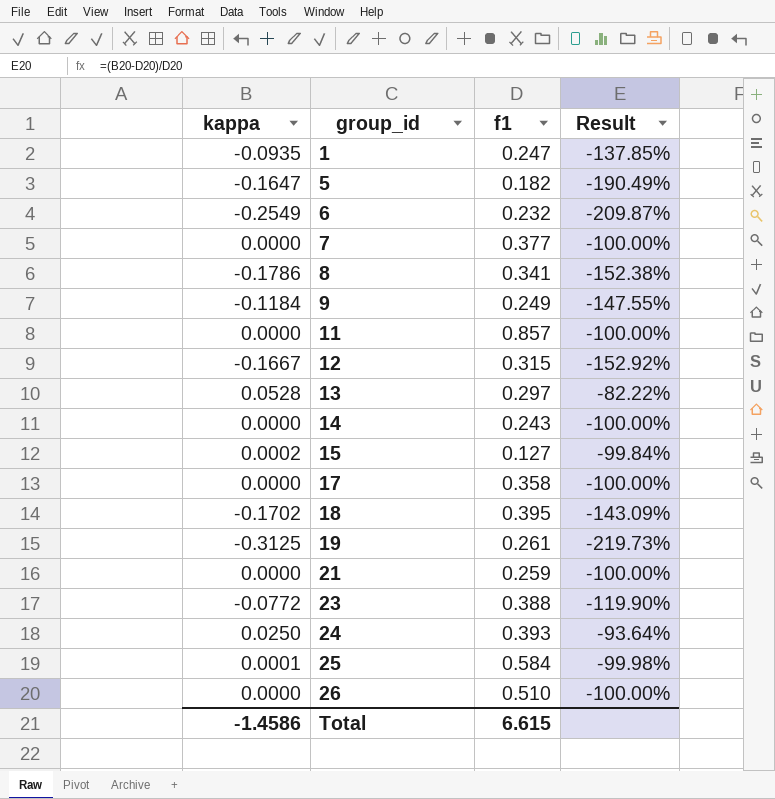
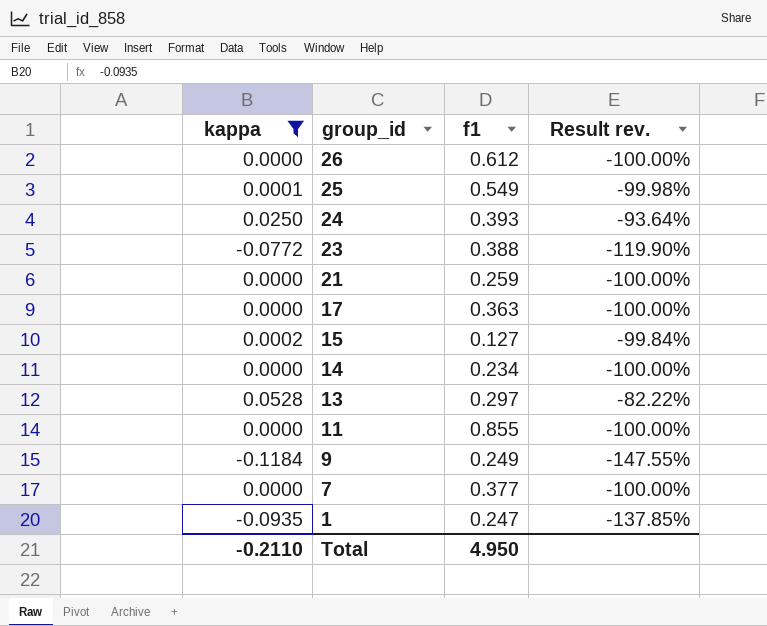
filter: none -> kappa >= -0.1184
row order: group_id ascending -> group_id descending
column name: Result -> Result rev.
26 | f1: 0.510 -> 0.612
25 | f1: 0.584 -> 0.549
17 | f1: 0.358 -> 0.363
14 | f1: 0.243 -> 0.234
11 | f1: 0.857 -> 0.855
Total | kappa: -1.4586 -> -0.2110
Total | f1: 6.615 -> 4.950

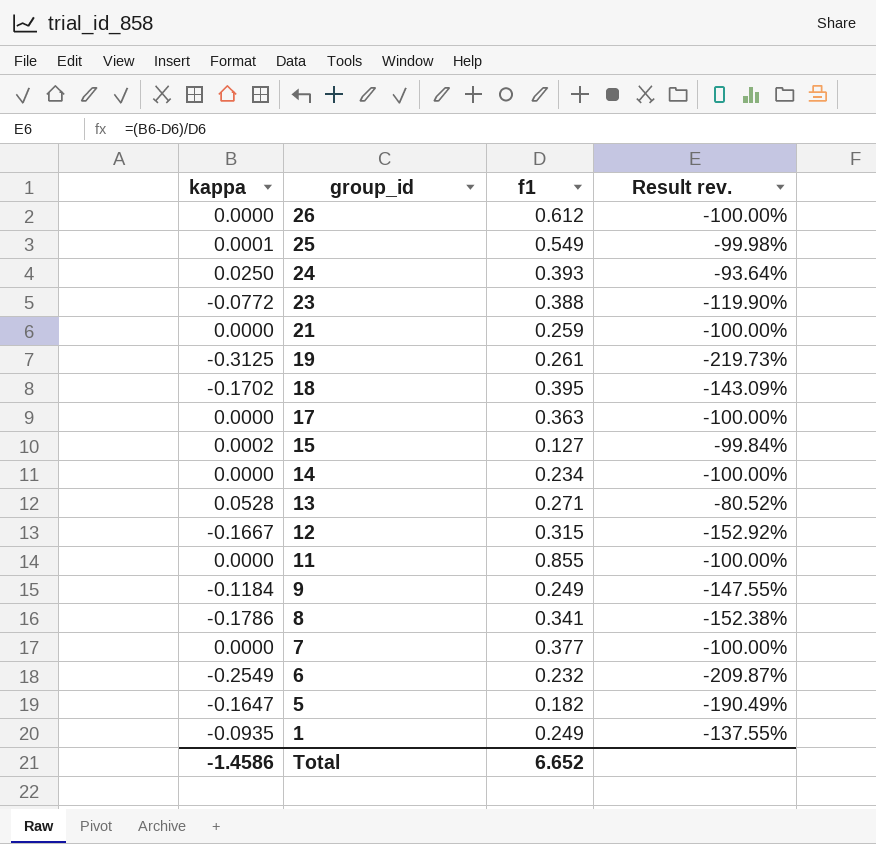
filter: kappa >= -0.1184 -> none
13 | f1: 0.297 -> 0.271
13 | Result rev.: -82.22% -> -80.52%
1 | f1: 0.247 -> 0.249
1 | Result rev.: -137.85% -> -137.55%
Total | kappa: -0.2110 -> -1.4586
Total | f1: 4.950 -> 6.652

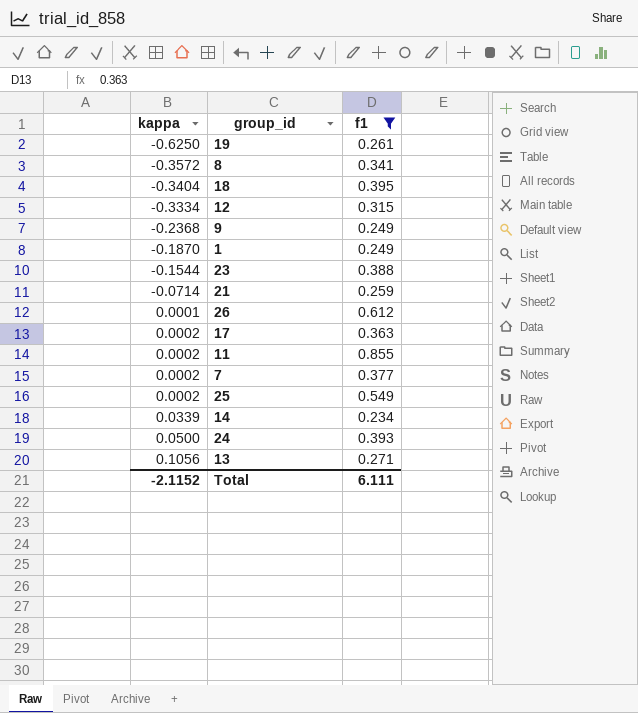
filter: none -> f1 >= 0.234
row order: group_id descending -> kappa ascending
column Result rev. | formula: ([kappa] - [f1]) / [f1] -> none
19 | kappa: -0.3125 -> -0.6250
8 | kappa: -0.1786 -> -0.3572
18 | kappa: -0.1702 -> -0.3404
12 | kappa: -0.1667 -> -0.3334
9 | kappa: -0.1184 -> -0.2368
1 | kappa: -0.0935 -> -0.1870
23 | kappa: -0.0772 -> -0.1544
21 | kappa: 0.0000 -> -0.0714
26 | kappa: 0.0000 -> 0.0001
17 | kappa: 0.0000 -> 0.0002
11 | kappa: 0.0000 -> 0.0002
7 | kappa: 0.0000 -> 0.0002
25 | kappa: 0.0001 -> 0.0002
14 | kappa: 0.0000 -> 0.0339
24 | kappa: 0.0250 -> 0.0500
13 | kappa: 0.0528 -> 0.1056
Total | kappa: -1.4586 -> -2.1152
Total | f1: 6.652 -> 6.111

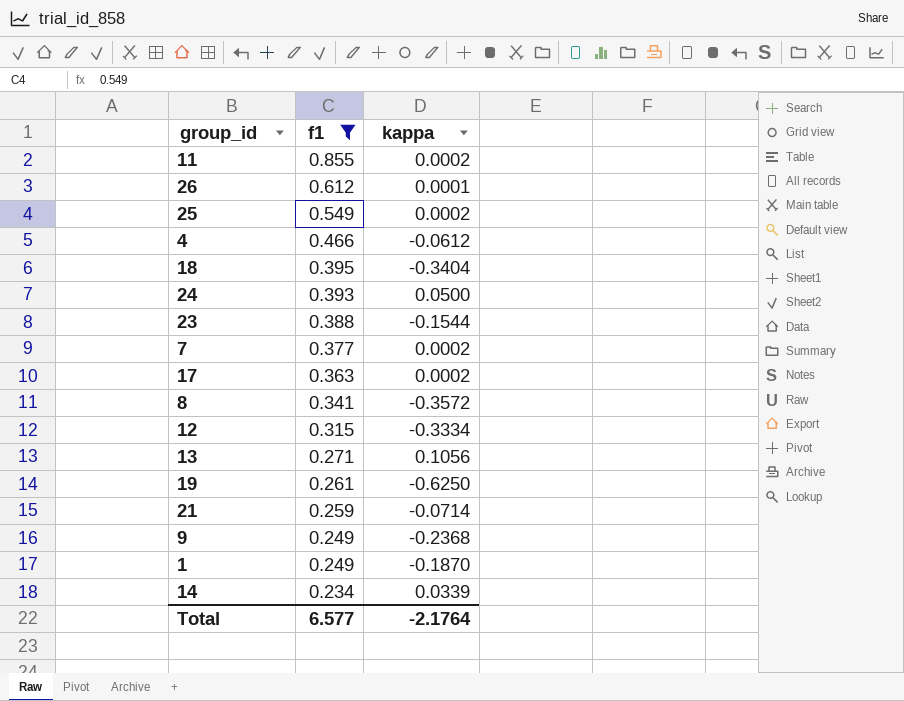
row order: kappa ascending -> f1 descending
column kappa | position: 1 -> 3
row 4: none -> 0.466 | -0.0612
Total | f1: 6.111 -> 6.577
Total | kappa: -2.1152 -> -2.1764

